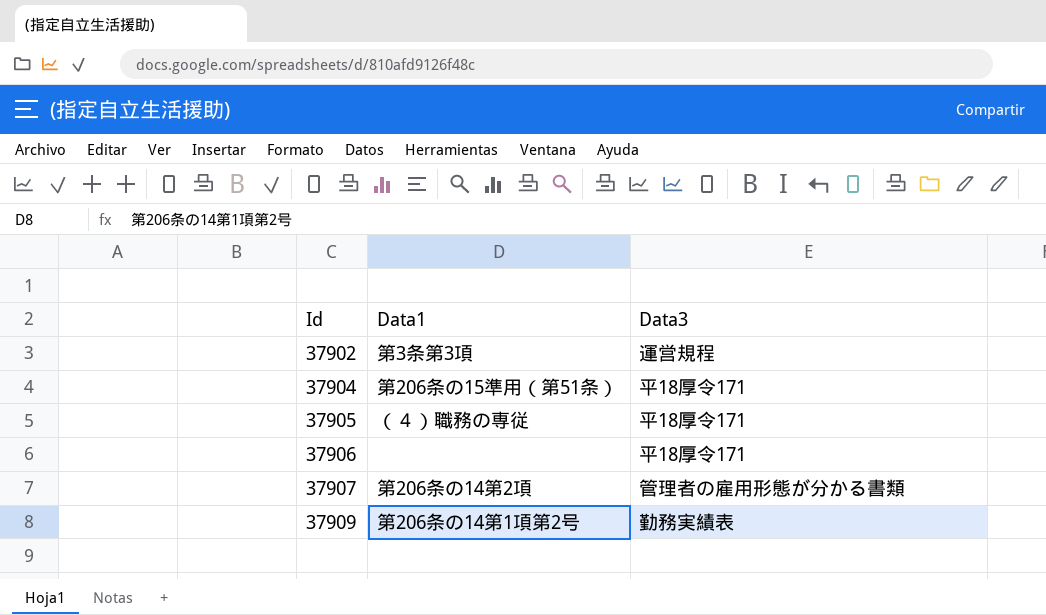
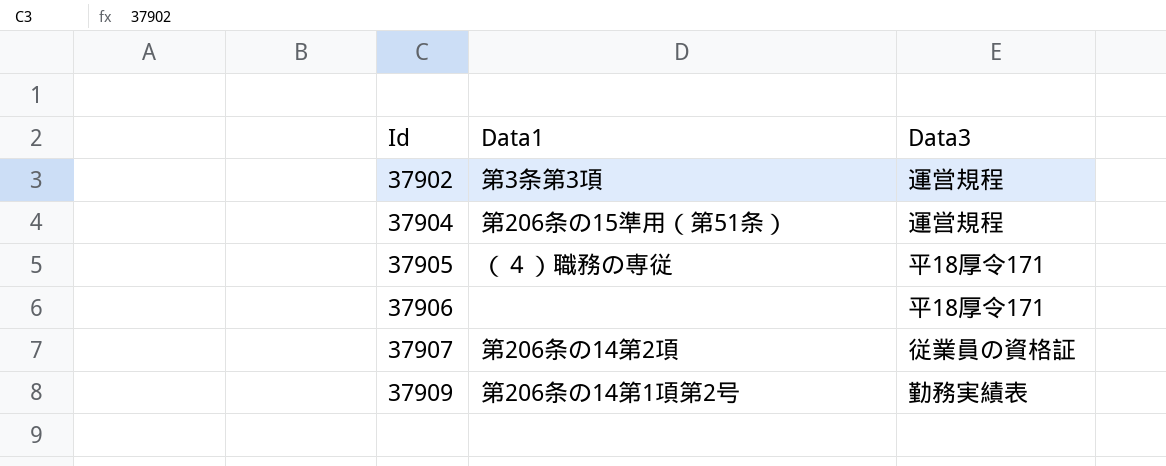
37904 | Data3: 平18厚令171 -> 運営規程
37907 | Data3: 管理者の雇用形態が分かる書類 -> 従業員の資格証

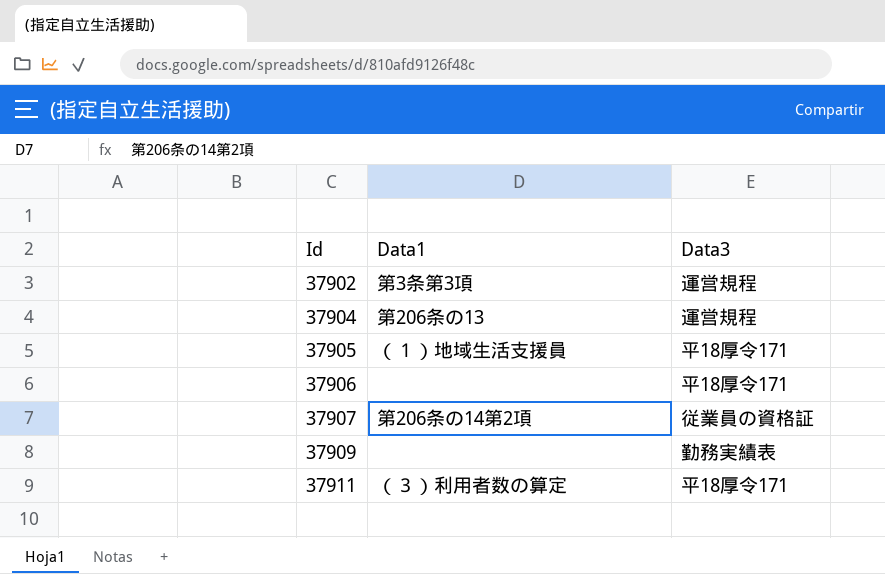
37904 | Data1: 第206条の15準用（第51条） -> 第206条の13
37905 | Data1: （４）職務の専従 -> （１）地域生活支援員
37909 | Data1: 第206条の14第1項第2号 -> none
row 37911: none -> （３）利用者数の算定 | 平18厚令171

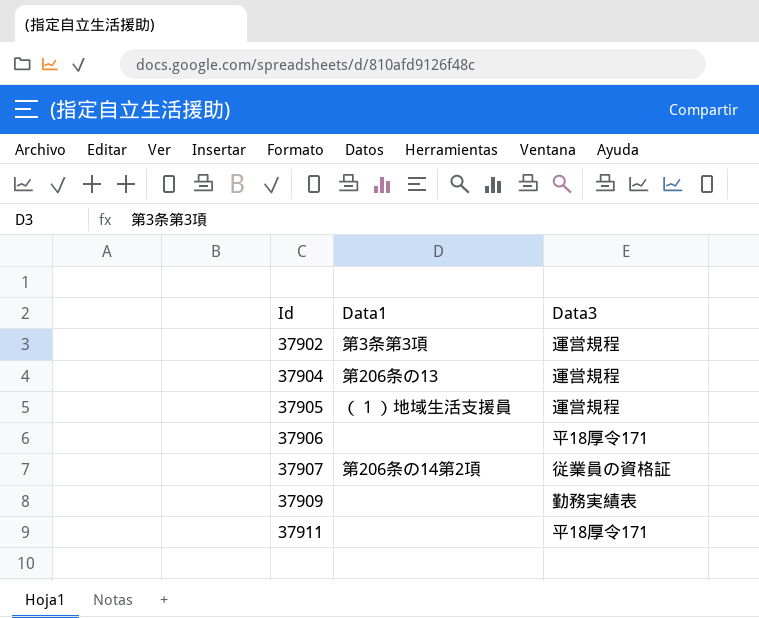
37905 | Data3: 平18厚令171 -> 運営規程
37911 | Data1: （３）利用者数の算定 -> none

